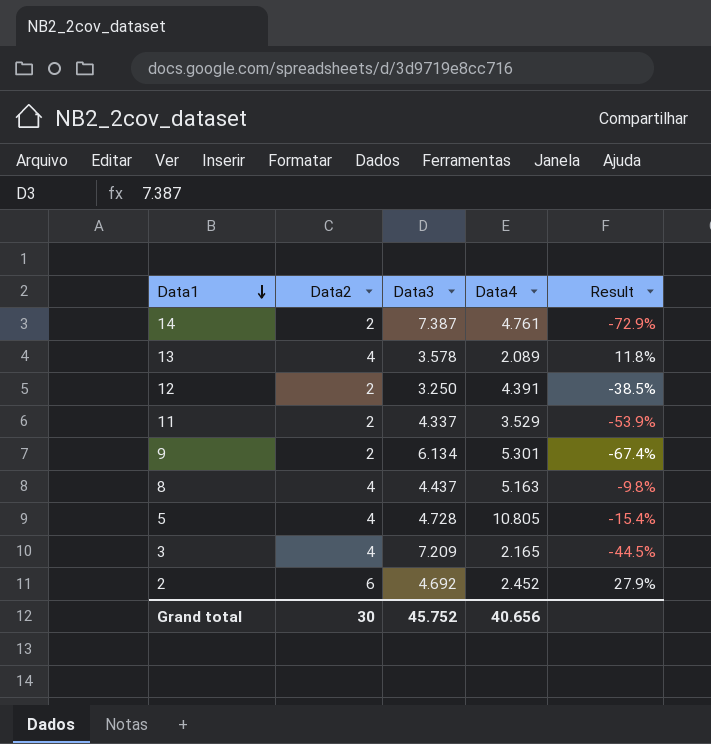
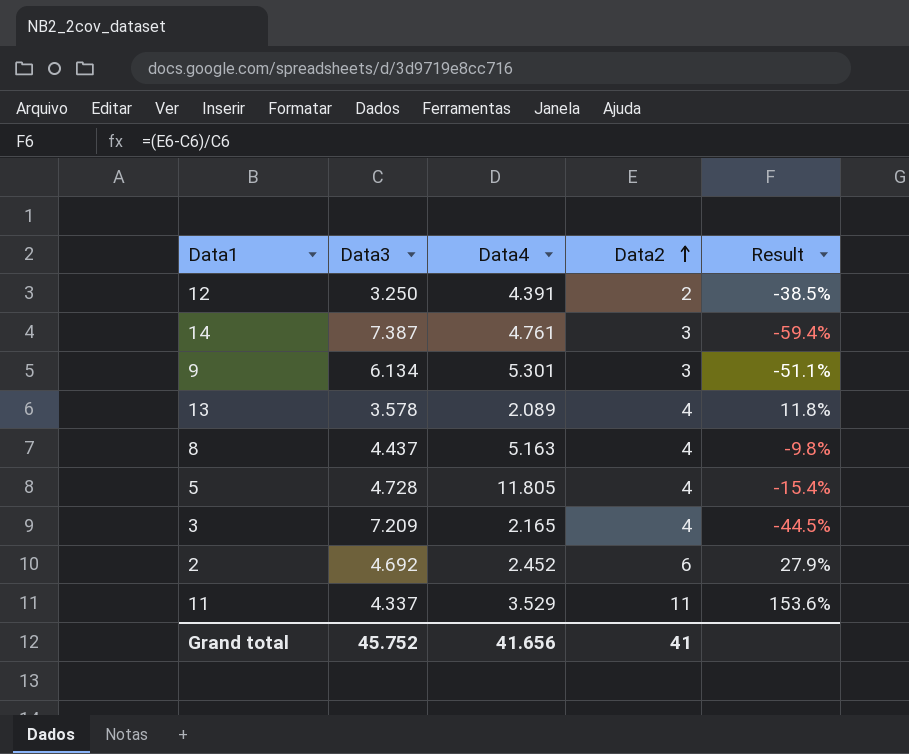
row order: Data1 descending -> Data2 ascending
column Data2 | position: 2 -> 4
14 | Data2: 2 -> 3
14 | Result: -72.9% -> -59.4%
9 | Data2: 2 -> 3
9 | Result: -67.4% -> -51.1%
5 | Data4: 10.805 -> 11.805
11 | Data2: 2 -> 11
11 | Result: -53.9% -> 153.6%
Grand total | Data4: 40.656 -> 41.656
Grand total | Data2: 30 -> 41

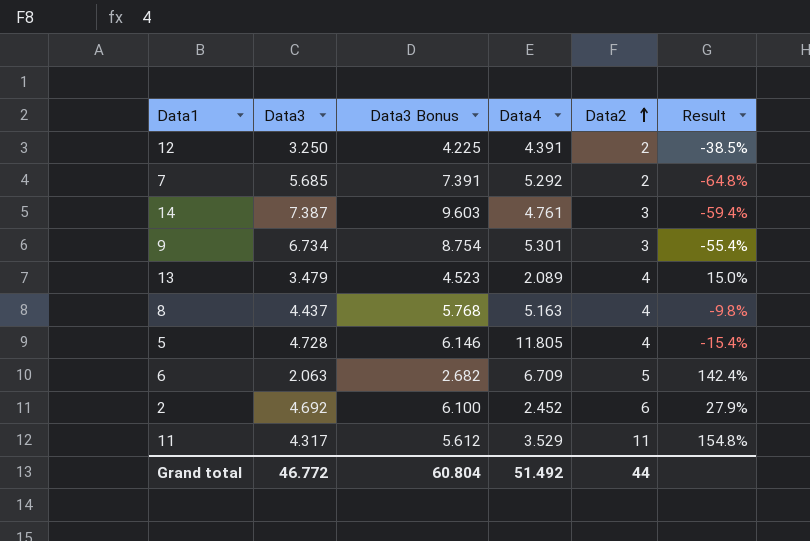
column Data3 Bonus | formula: none -> [Data3] * 1.3
row 3: 7.209 | 2.165 | 4 | -44.5% -> none
row 7: none -> 5.685 | 7.391 | 5.292 | 2 | -64.8%
9 | Data3: 6.134 -> 6.734
9 | Result: -51.1% -> -55.4%
13 | Data3: 3.578 -> 3.479
13 | Result: 11.8% -> 15.0%
row 6: none -> 2.063 | 2.682 | 6.709 | 5 | 142.4%
11 | Data3: 4.337 -> 4.317
11 | Result: 153.6% -> 154.8%
Grand total | Data3: 45.752 -> 46.772
Grand total | Data4: 41.656 -> 51.492
Grand total | Data2: 41 -> 44

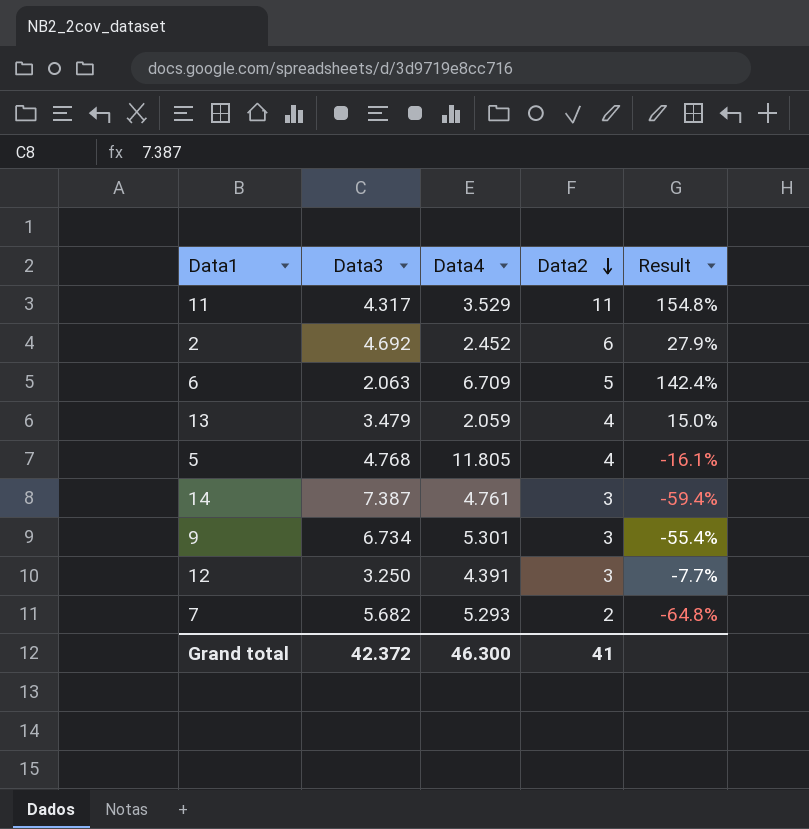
row order: Data2 ascending -> Data2 descending
column Data3 Bonus | formula: [Data3] * 1.3 -> none
row 8: 4.437 | 5.768 | 5.163 | 4 | -9.8% -> none
13 | Data4: 2.089 -> 2.059
5 | Data3: 4.728 -> 4.768
5 | Result: -15.4% -> -16.1%
12 | Data2: 2 -> 3
12 | Result: -38.5% -> -7.7%
7 | Data3: 5.685 -> 5.682
7 | Data4: 5.292 -> 5.293
Grand total | Data3: 46.772 -> 42.372
Grand total | Data4: 51.492 -> 46.300
Grand total | Data2: 44 -> 41

